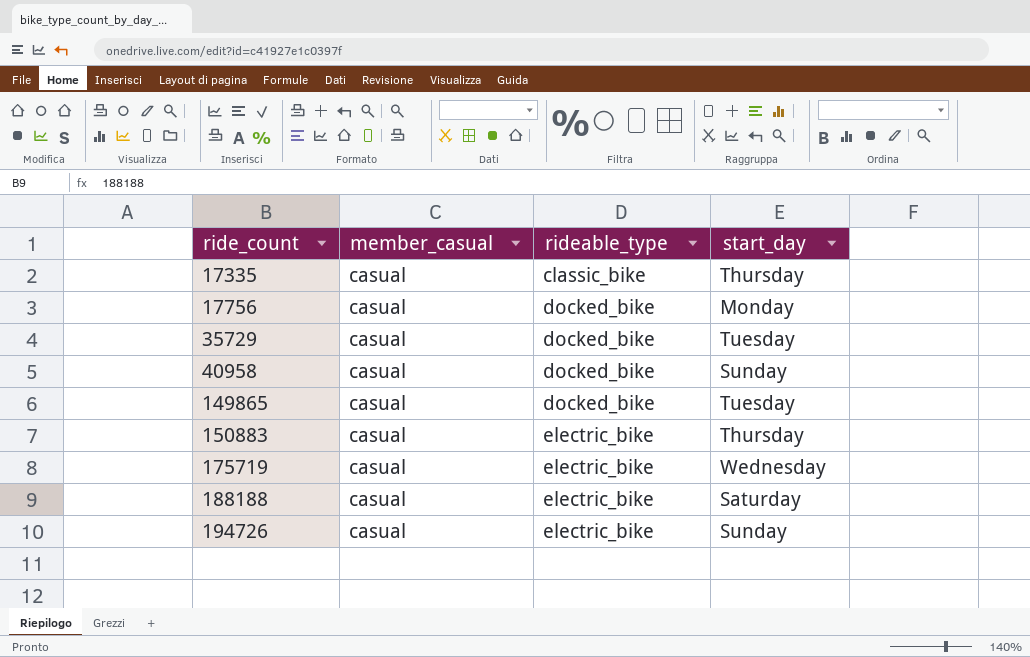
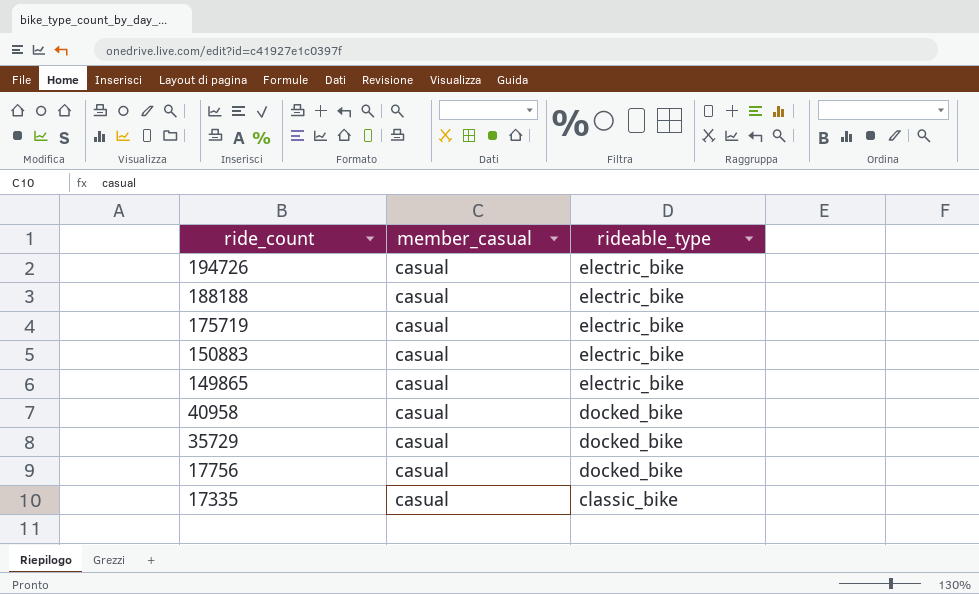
row order: ride_count ascending -> ride_count descending
column start_day | position: 4 -> none
149865 | rideable_type: docked_bike -> electric_bike

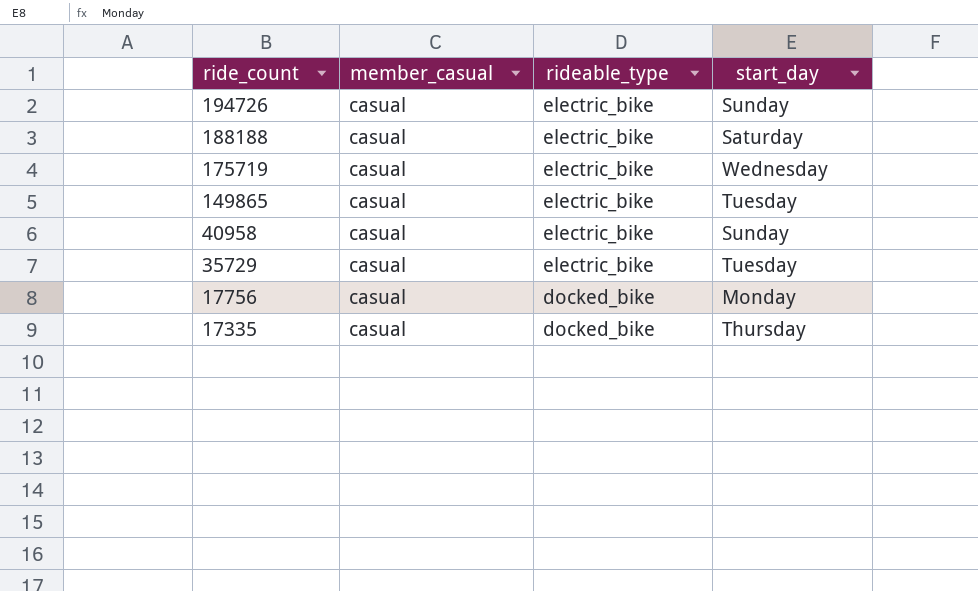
column start_day | position: none -> 4
row 150883: casual | electric_bike -> none
40958 | rideable_type: docked_bike -> electric_bike
35729 | rideable_type: docked_bike -> electric_bike
17335 | rideable_type: classic_bike -> docked_bike

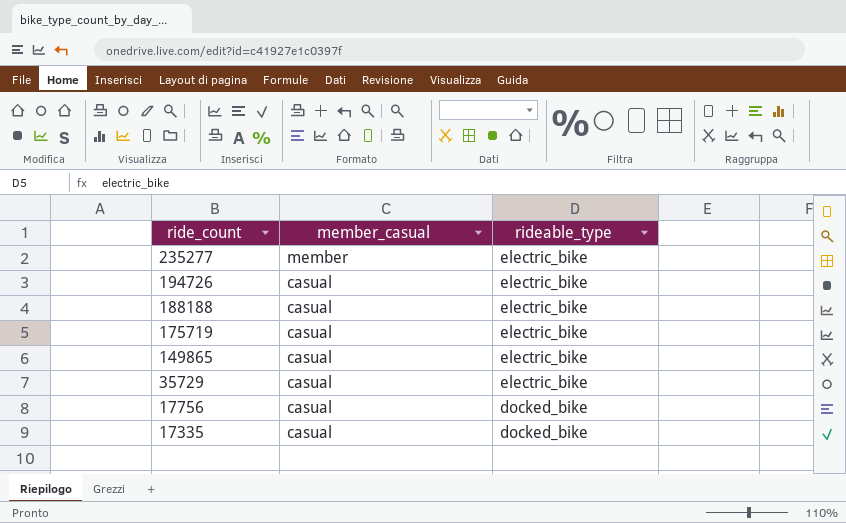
column start_day | position: 4 -> none
row 40958: casual | electric_bike | Sunday -> none
row 235277: none -> member | electric_bike

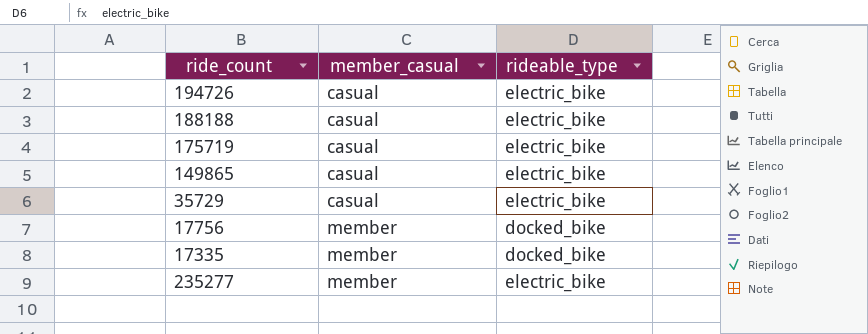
row order: ride_count descending -> member_casual ascending
17756 | member_casual: casual -> member
17335 | member_casual: casual -> member

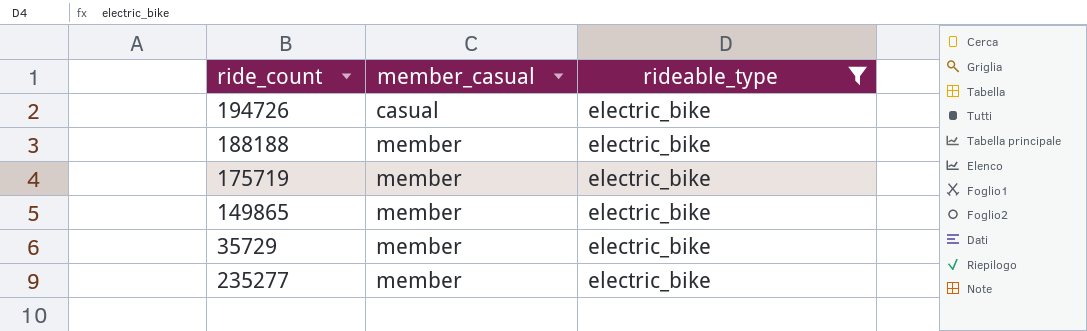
filter: none -> rideable_type = electric_bike
188188 | member_casual: casual -> member
175719 | member_casual: casual -> member
149865 | member_casual: casual -> member
35729 | member_casual: casual -> member

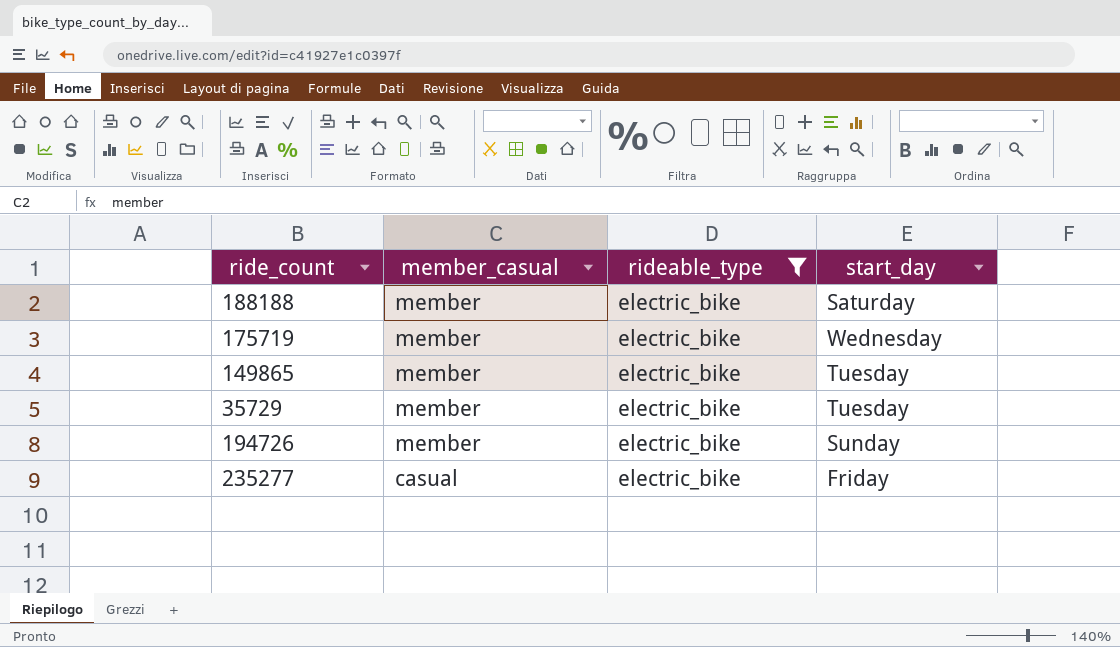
row order: member_casual ascending -> member_casual descending
column start_day | position: none -> 4
194726 | member_casual: casual -> member
235277 | member_casual: member -> casual

